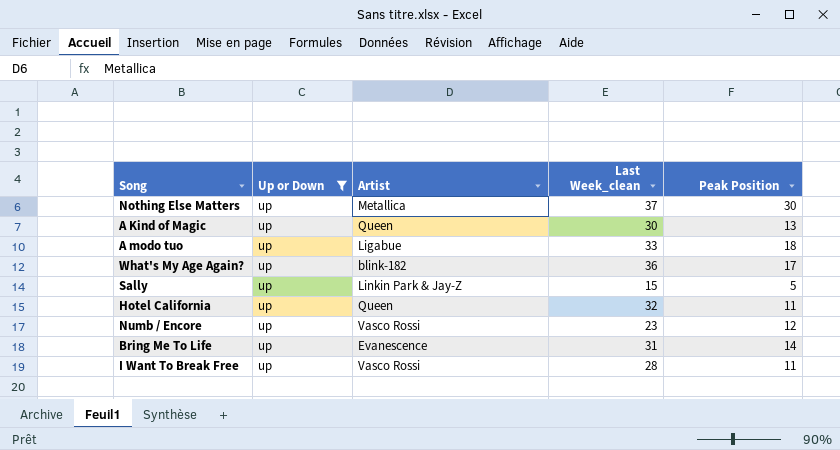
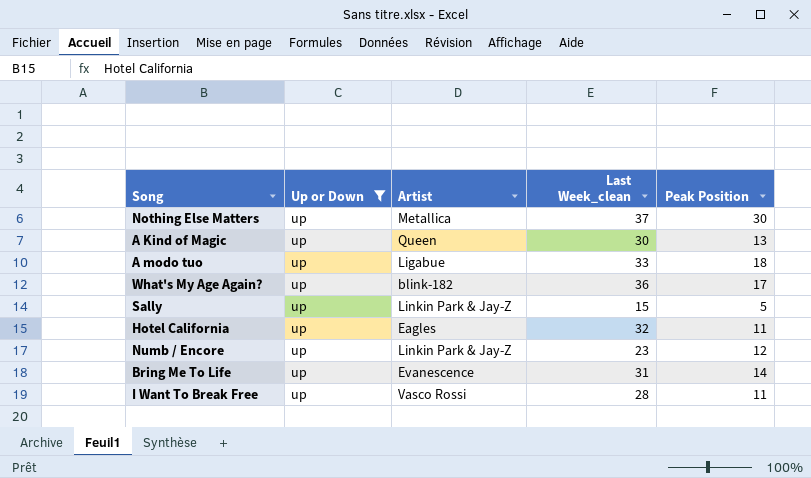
Hotel California | Artist: Queen -> Eagles
Numb / Encore | Artist: Vasco Rossi -> Linkin Park & Jay-Z

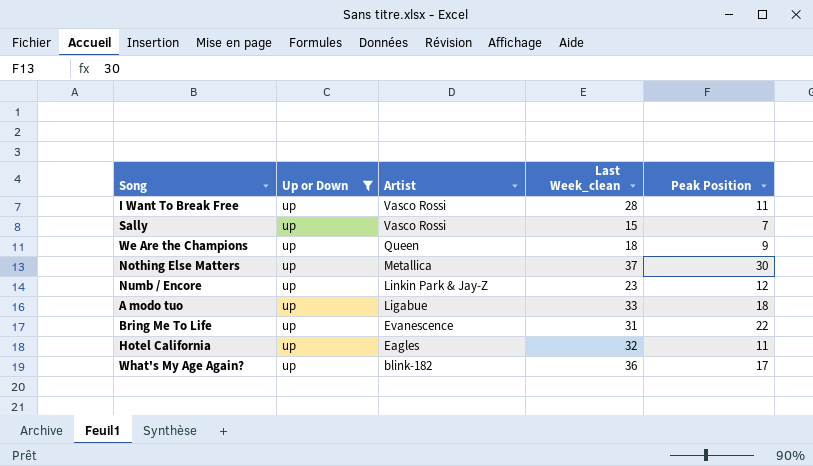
row order: none -> Artist descending
row A Kind of Magic: up | Queen | 30 | 13 -> none
Sally | Artist: Linkin Park & Jay-Z -> Vasco Rossi
Sally | Peak Position: 5 -> 7
row We Are the Champions: none -> up | Queen | 18 | 9
Bring Me To Life | Peak Position: 14 -> 22

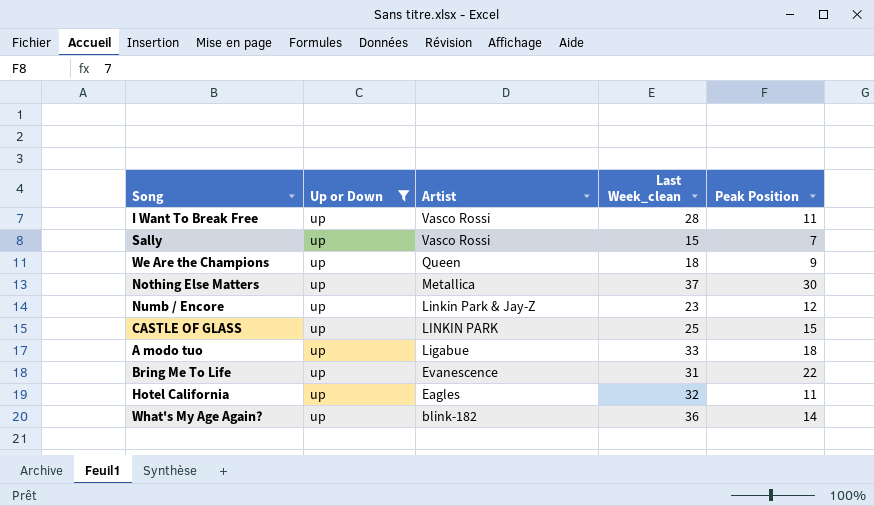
row CASTLE OF GLASS: none -> up | LINKIN PARK | 25 | 15
What's My Age Again? | Peak Position: 17 -> 14

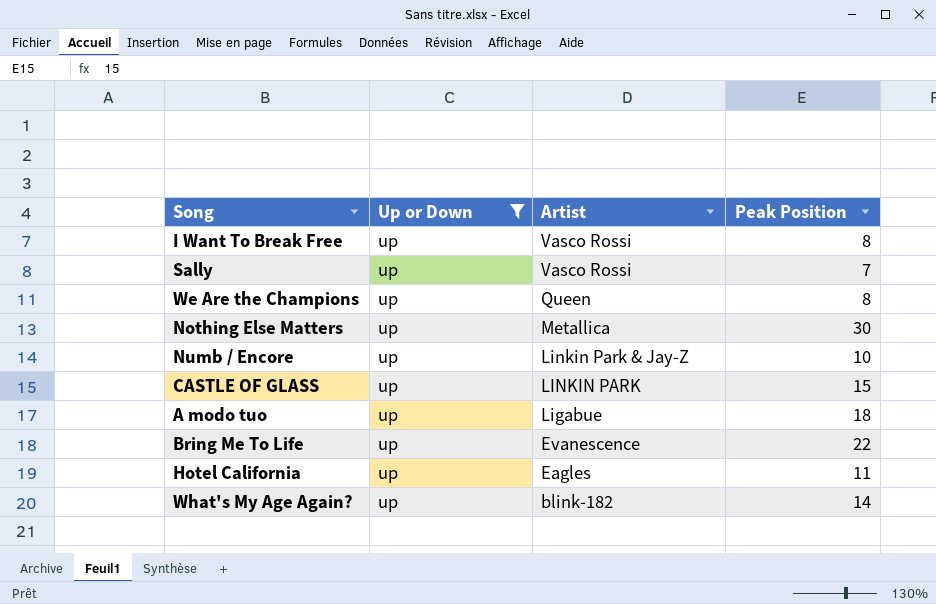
column Last Week_clean | position: 4 -> none
I Want To Break Free | Peak Position: 11 -> 8
We Are the Champions | Peak Position: 9 -> 8
Numb / Encore | Peak Position: 12 -> 10

